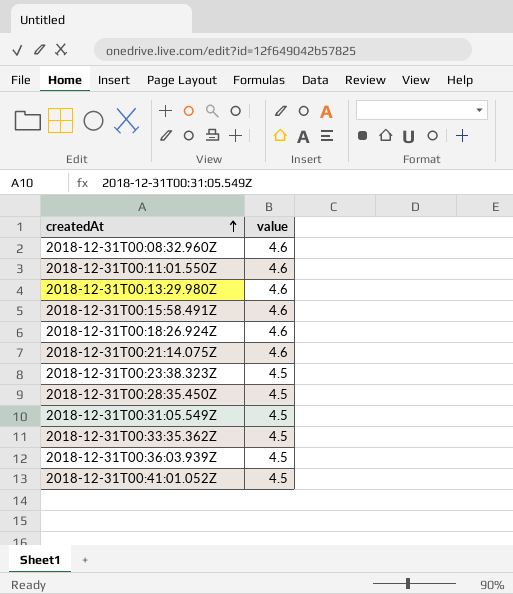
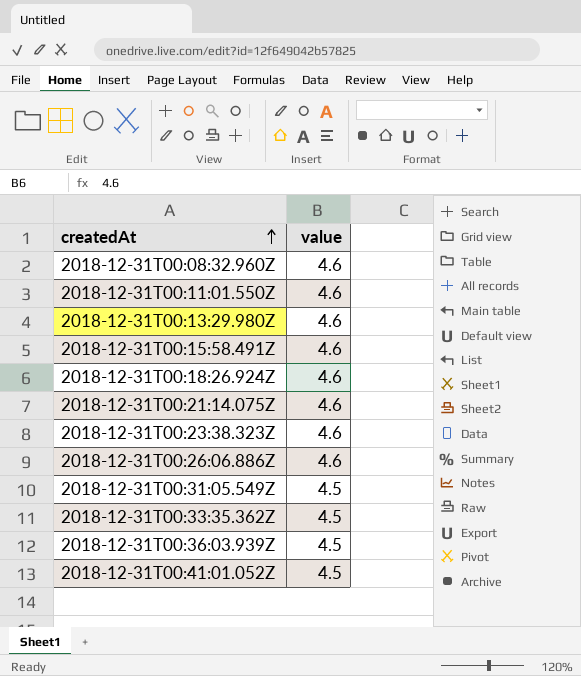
row 2018-12-31T00:28:35.450Z: 4.5 -> none
2018-12-31T00:23:38.323Z | value: 4.5 -> 4.6
row 2018-12-31T00:26:06.886Z: none -> 4.6

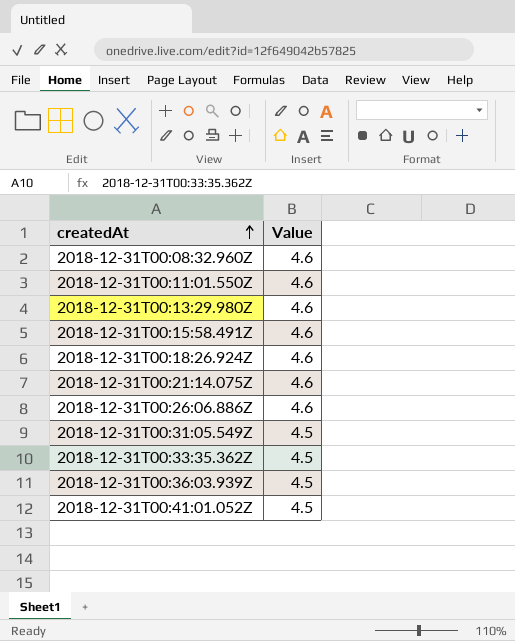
column name: value -> Value
row 2018-12-31T00:23:38.323Z: 4.6 -> none

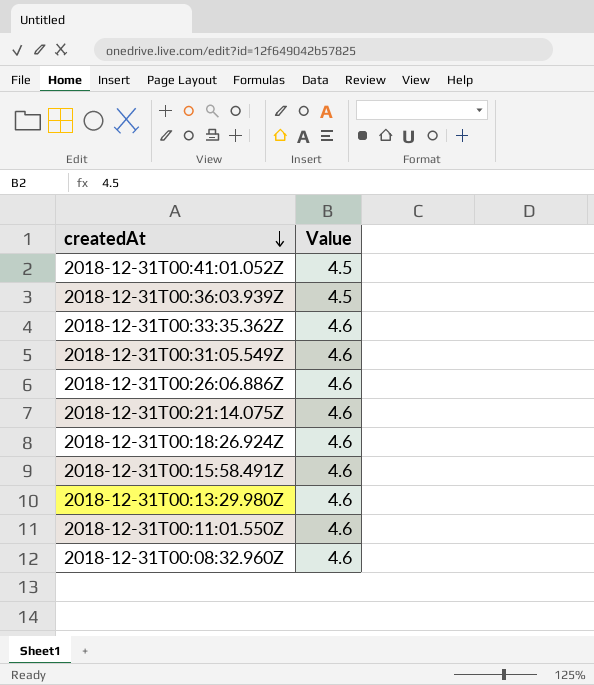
row order: createdAt ascending -> createdAt descending
2018-12-31T00:33:35.362Z | Value: 4.5 -> 4.6
2018-12-31T00:31:05.549Z | Value: 4.5 -> 4.6

